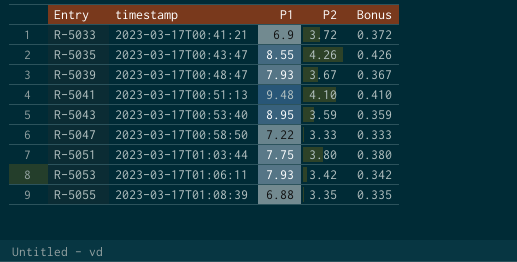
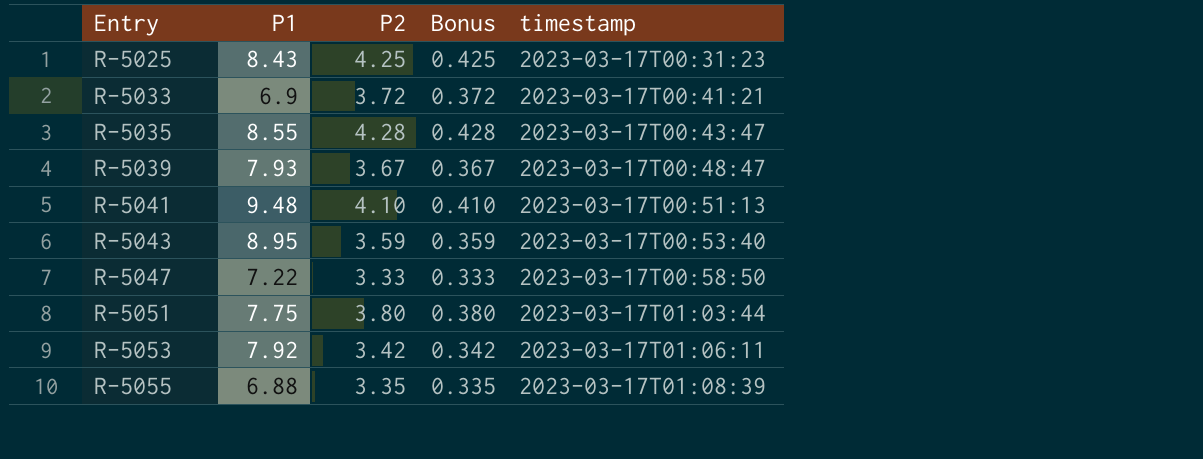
column timestamp | position: 2 -> 5
row R-5025: none -> 8.43 | 4.25 | 0.425 | 2023-03-17T00:31:23
R-5035 | P2: 4.26 -> 4.28
R-5035 | Bonus: 0.426 -> 0.428
R-5053 | P1: 7.93 -> 7.92

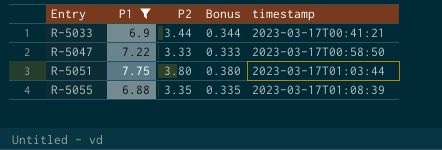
filter: none -> P1 <= 7.75
R-5033 | P2: 3.72 -> 3.44
R-5033 | Bonus: 0.372 -> 0.344

